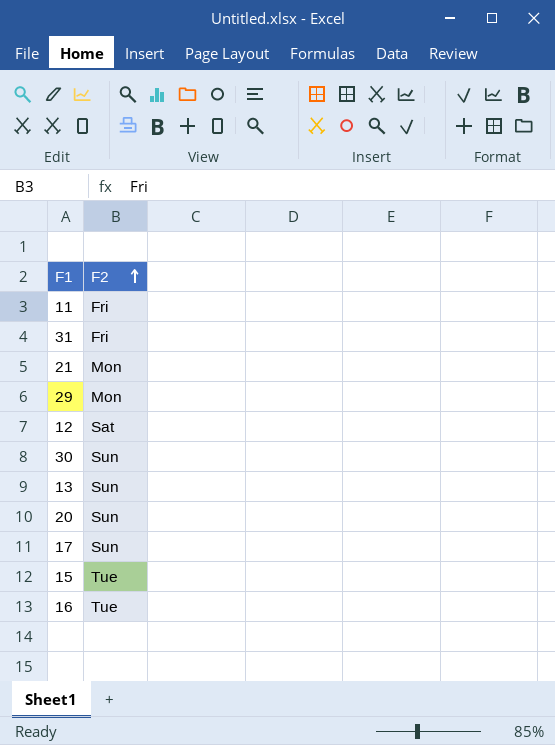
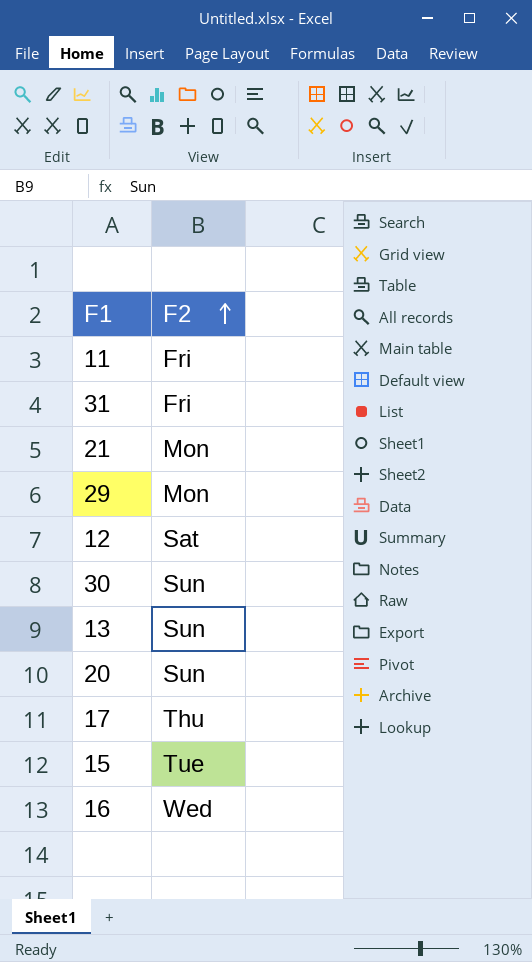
17 | F2: Sun -> Thu
16 | F2: Tue -> Wed

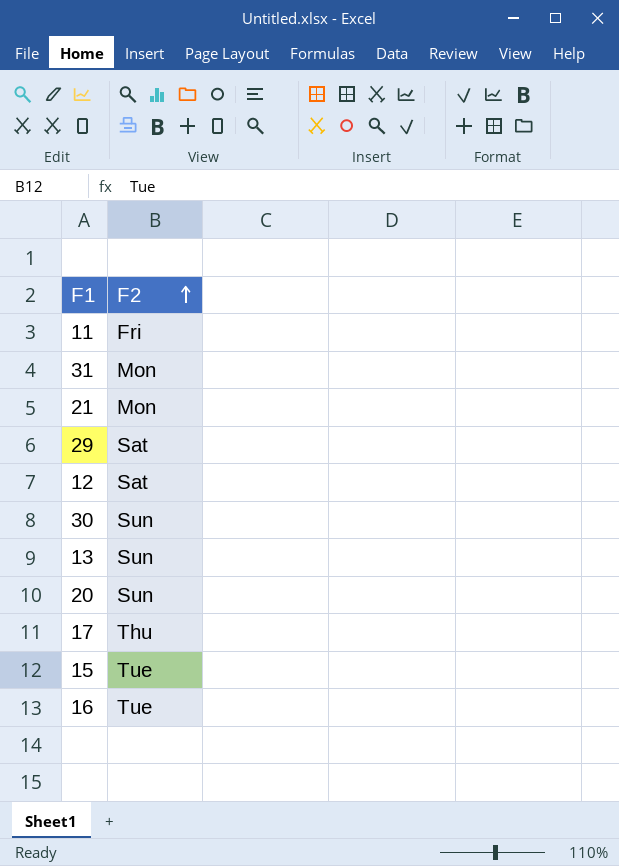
31 | F2: Fri -> Mon
29 | F2: Mon -> Sat
16 | F2: Wed -> Tue

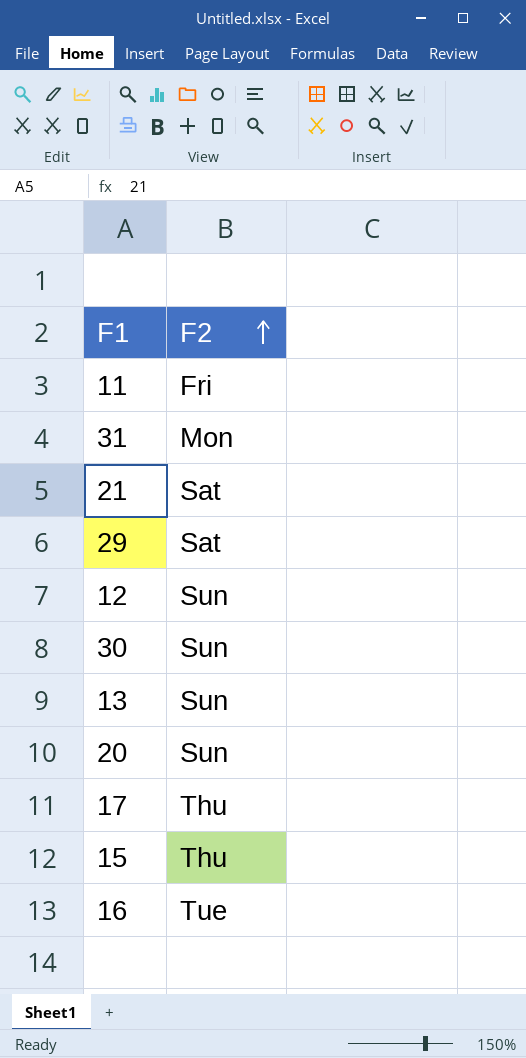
21 | F2: Mon -> Sat
12 | F2: Sat -> Sun
15 | F2: Tue -> Thu

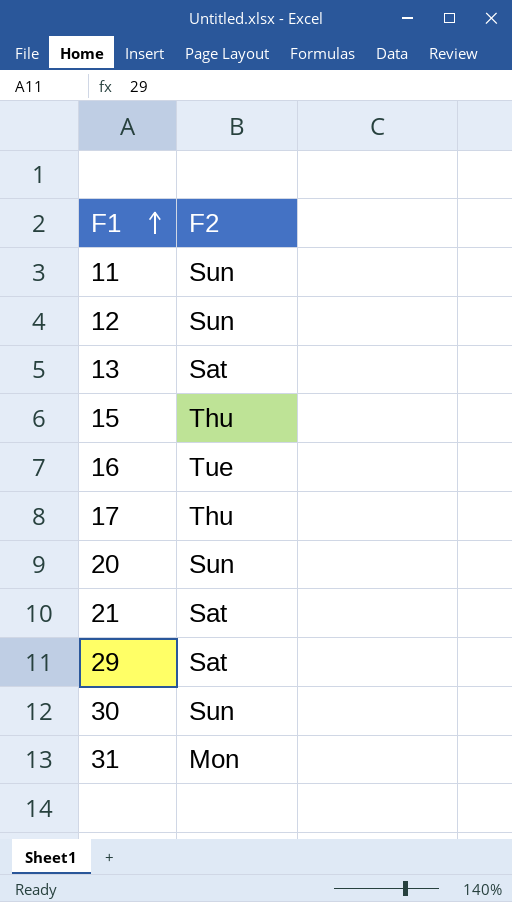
row order: F2 ascending -> F1 ascending
11 | F2: Fri -> Sun
13 | F2: Sun -> Sat

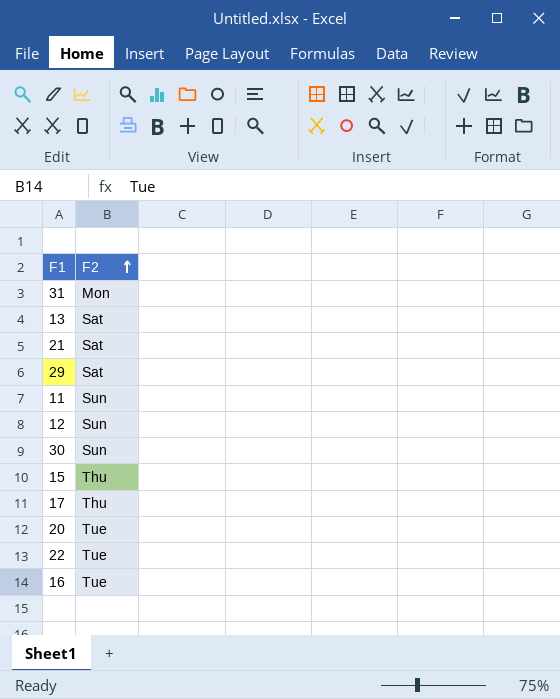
row order: F1 ascending -> F2 ascending
20 | F2: Sun -> Tue
row 22: none -> Tue

